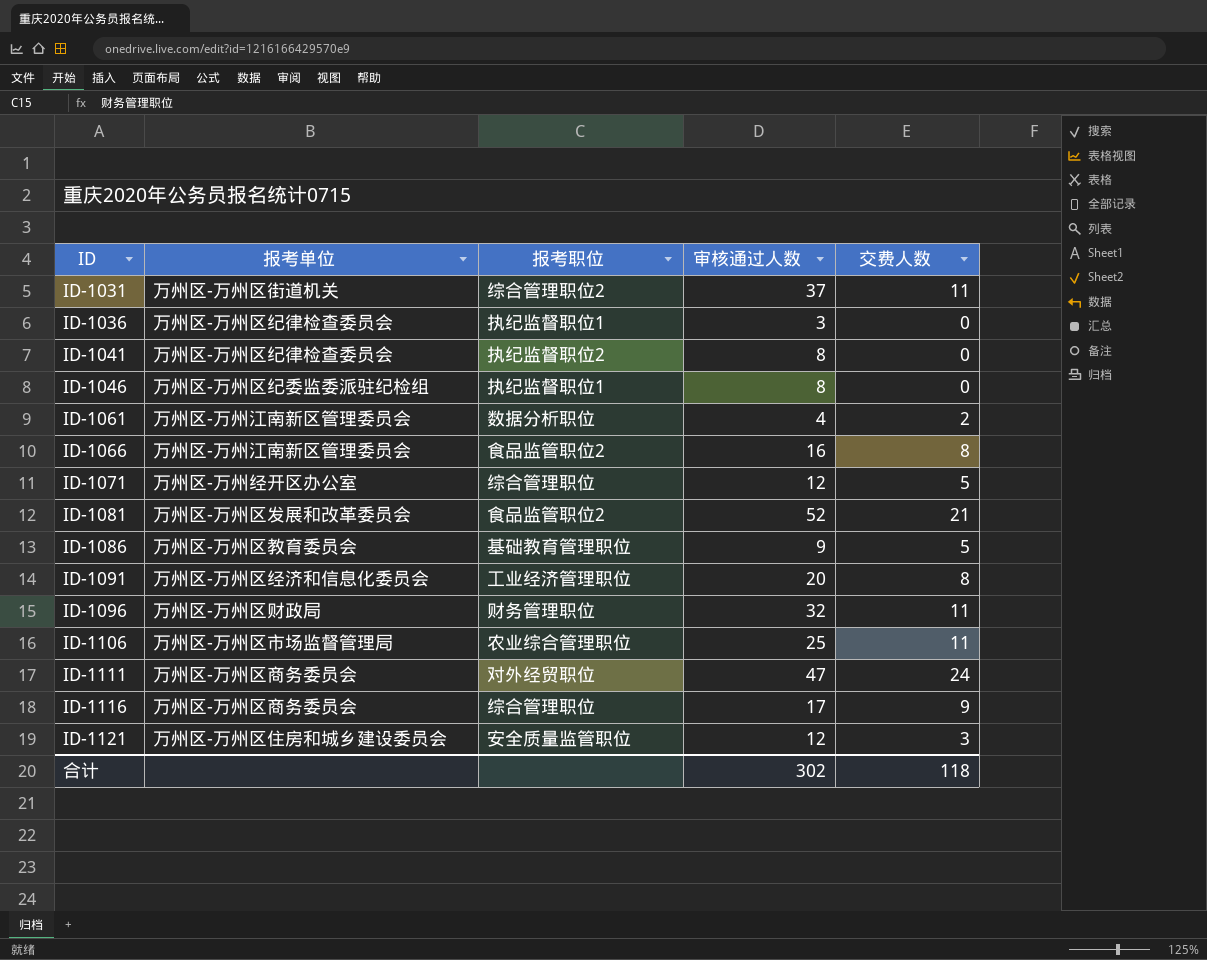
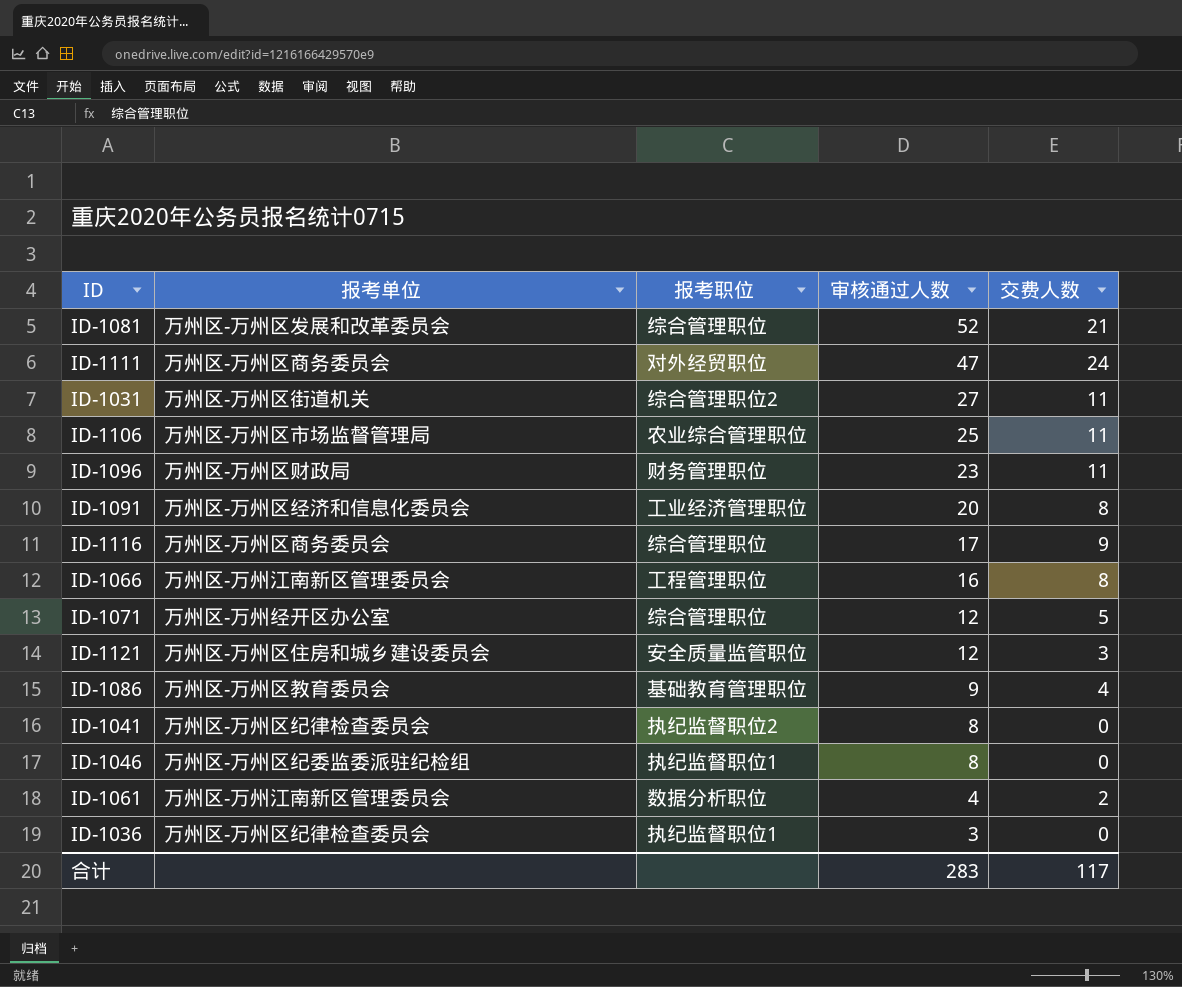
row order: ID ascending -> 审核通过人数 descending
ID-1081 | 报考职位: 食品监管职位2 -> 综合管理职位
ID-1031 | 审核通过人数: 37 -> 27
ID-1096 | 审核通过人数: 32 -> 23
ID-1066 | 报考职位: 食品监管职位2 -> 工程管理职位
ID-1086 | 交费人数: 5 -> 4
合计 | 审核通过人数: 302 -> 283
合计 | 交费人数: 118 -> 117

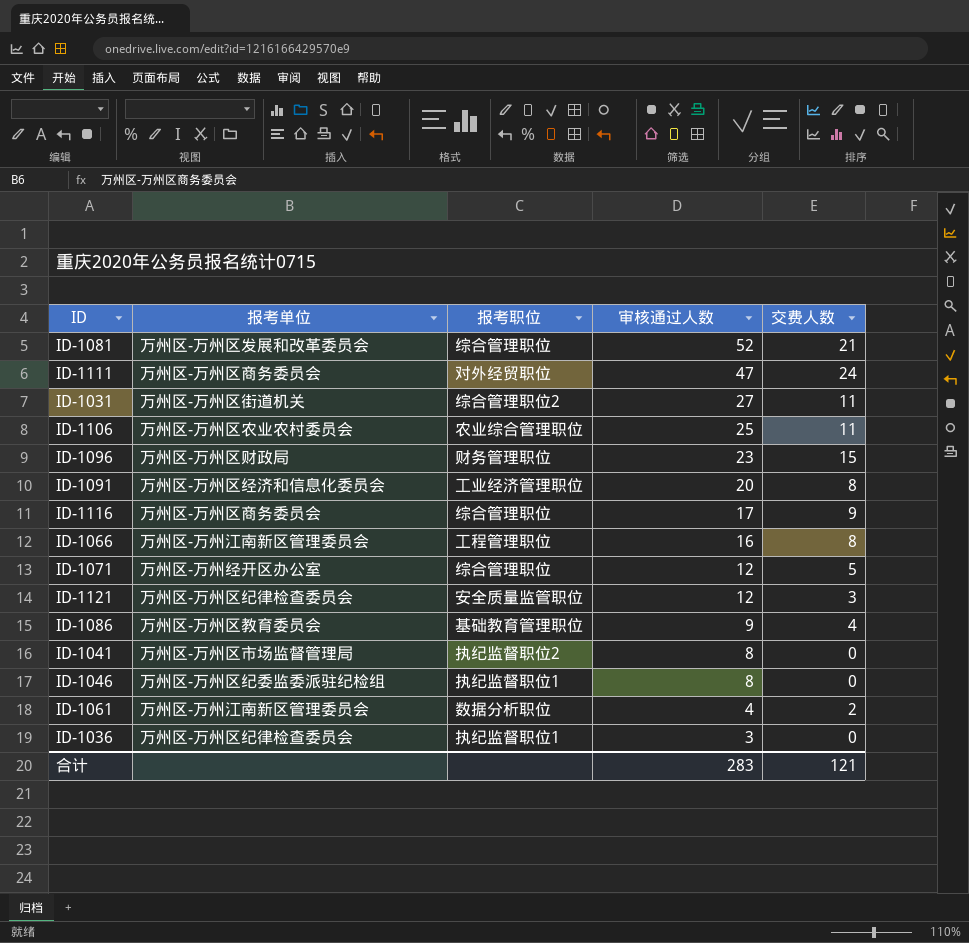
ID-1106 | 报考单位: 万州区-万州区市场监督管理局 -> 万州区-万州区农业农村委员会
ID-1096 | 交费人数: 11 -> 15
ID-1121 | 报考单位: 万州区-万州区住房和城乡建设委员会 -> 万州区-万州区纪律检查委员会
ID-1041 | 报考单位: 万州区-万州区纪律检查委员会 -> 万州区-万州区市场监督管理局
合计 | 交费人数: 117 -> 121

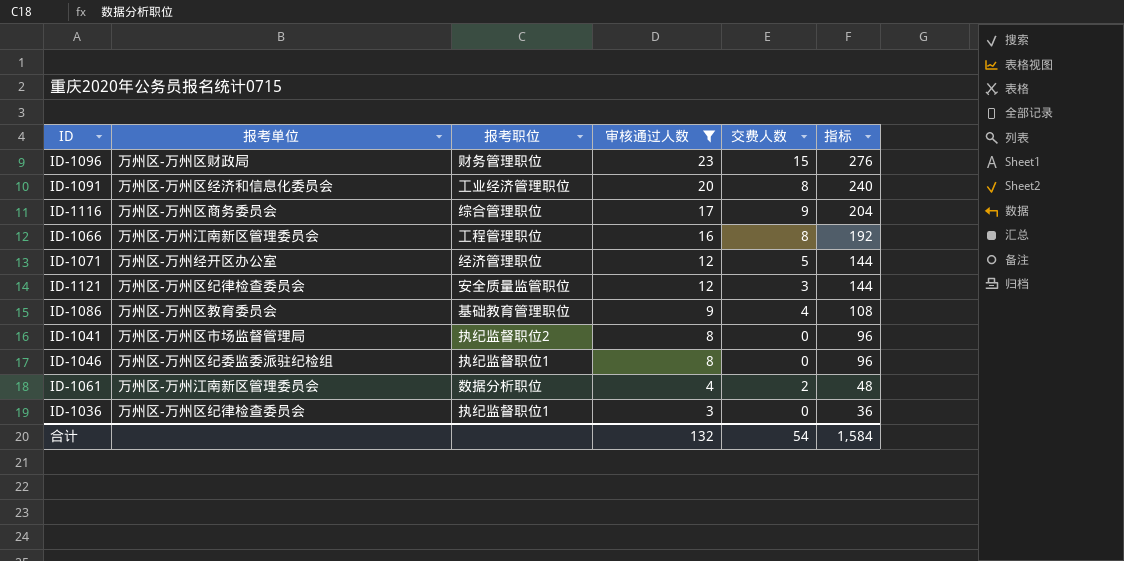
filter: none -> 审核通过人数 <= 23
column 指标 | formula: none -> [审核通过人数] * 12
ID-1071 | 报考职位: 综合管理职位 -> 经济管理职位
合计 | 审核通过人数: 283 -> 132
合计 | 交费人数: 121 -> 54

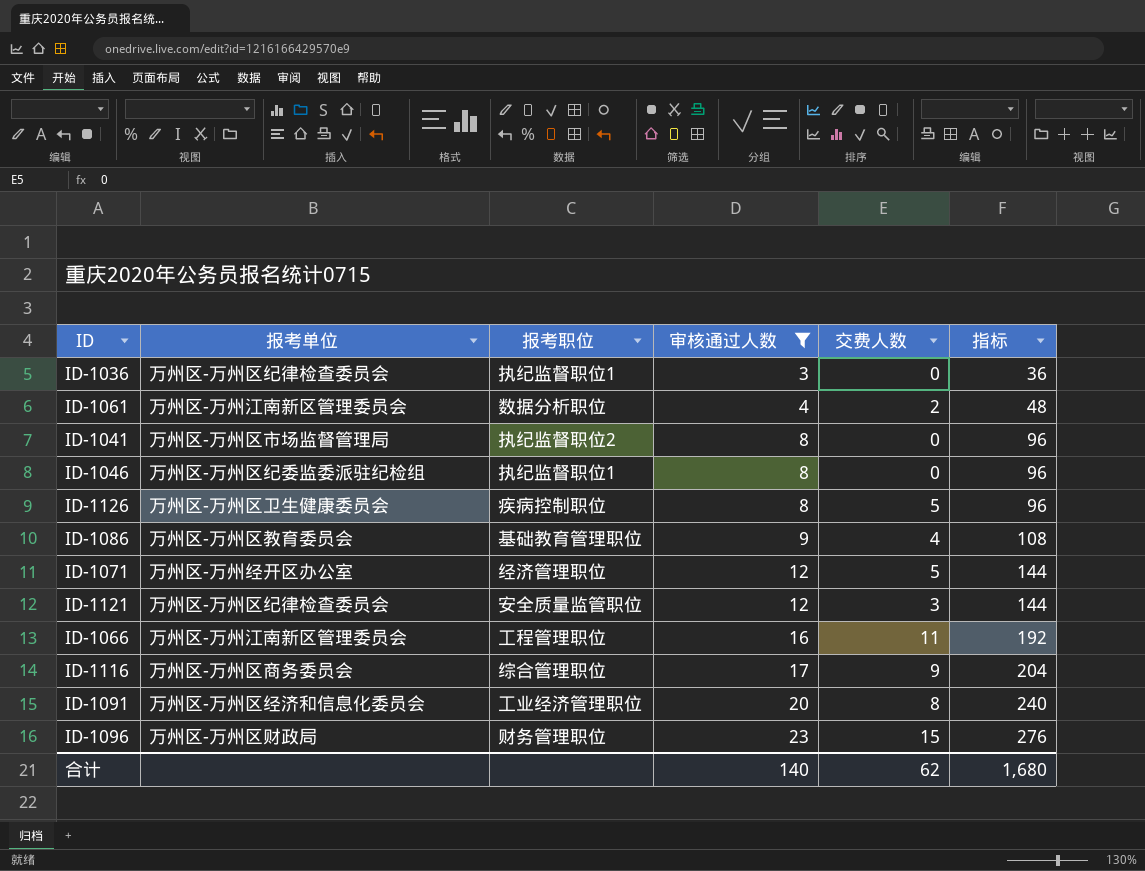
row order: 审核通过人数 descending -> 审核通过人数 ascending
row ID-1126: none -> 万州区-万州区卫生健康委员会 | 疾病控制职位 | 8 | 5 | 96
ID-1066 | 交费人数: 8 -> 11
合计 | 审核通过人数: 132 -> 140
合计 | 交费人数: 54 -> 62
合计 | 指标: 1,584 -> 1,680

